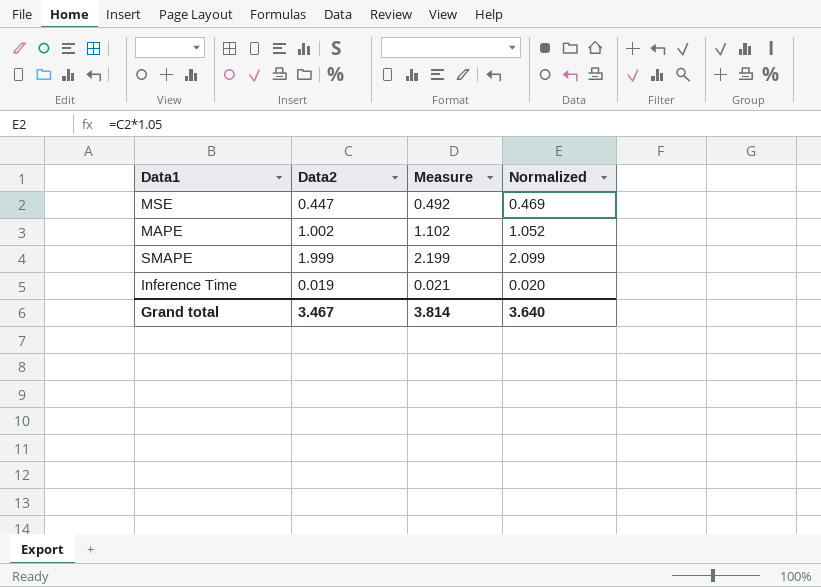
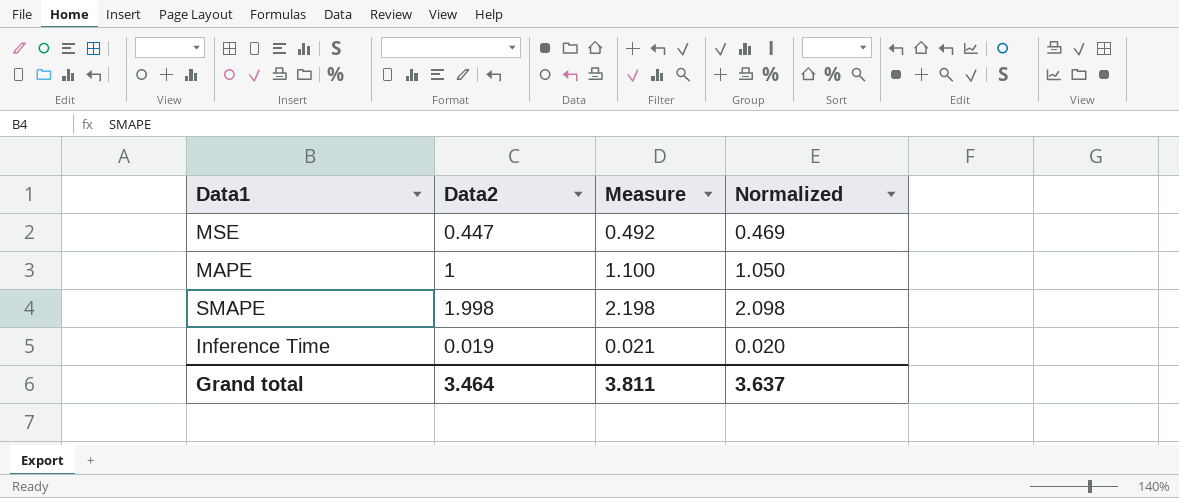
MAPE | Data2: 1.002 -> 1
MAPE | Measure: 1.102 -> 1.100
MAPE | Normalized: 1.052 -> 1.050
SMAPE | Data2: 1.999 -> 1.998
SMAPE | Measure: 2.199 -> 2.198
SMAPE | Normalized: 2.099 -> 2.098
Grand total | Data2: 3.467 -> 3.464
Grand total | Measure: 3.814 -> 3.811
Grand total | Normalized: 3.640 -> 3.637

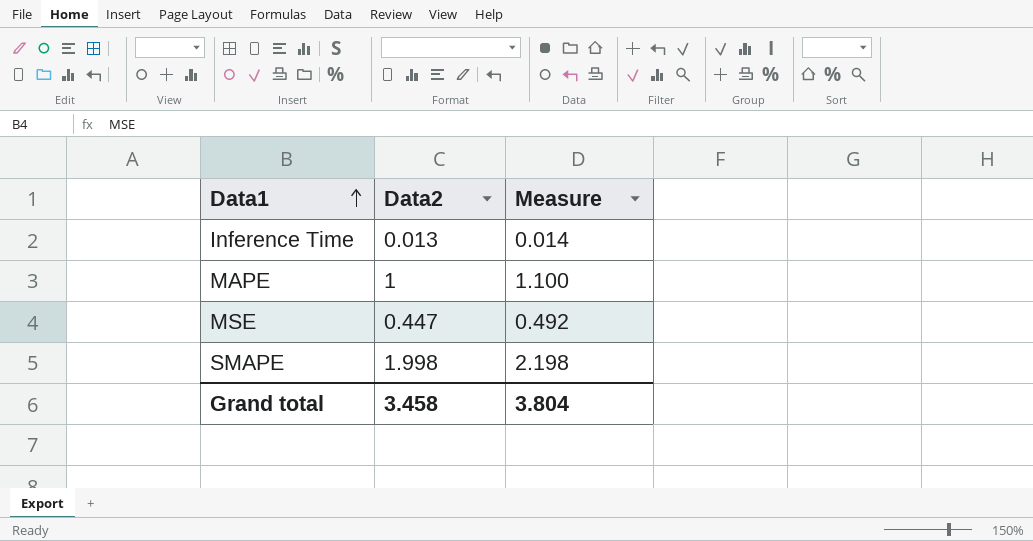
row order: none -> Data1 ascending
column Normalized | formula: [Data2] * 1.05 -> none
Inference Time | Data2: 0.019 -> 0.013
Inference Time | Measure: 0.021 -> 0.014
Grand total | Data2: 3.464 -> 3.458
Grand total | Measure: 3.811 -> 3.804

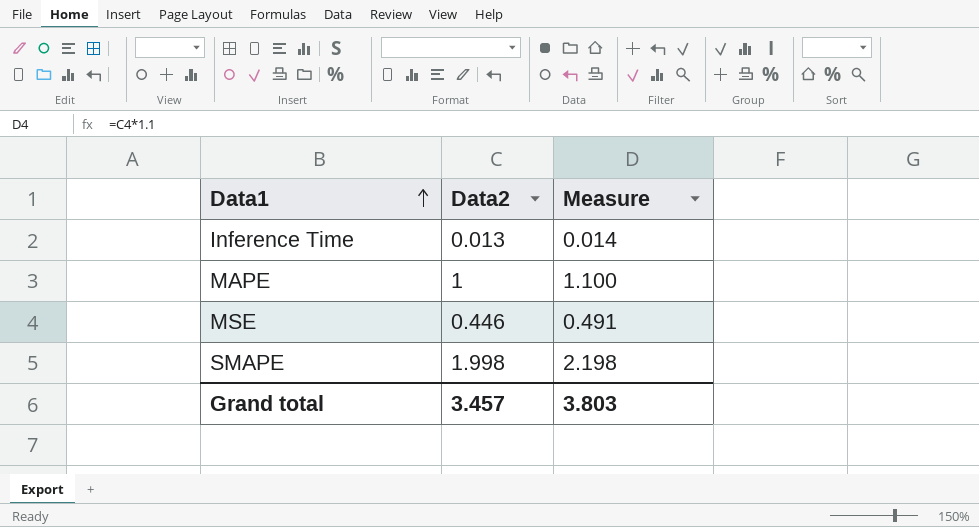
MSE | Data2: 0.447 -> 0.446
MSE | Measure: 0.492 -> 0.491
Grand total | Data2: 3.458 -> 3.457
Grand total | Measure: 3.804 -> 3.803

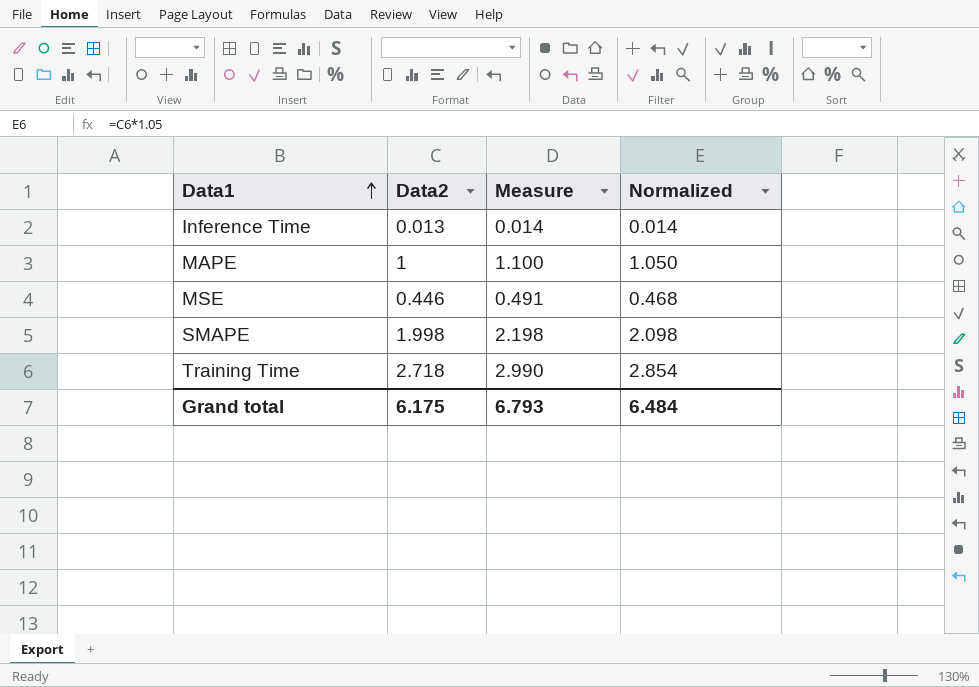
column Normalized | formula: none -> [Data2] * 1.05
row Training Time: none -> 2.718 | 2.990 | 2.854
Grand total | Data2: 3.457 -> 6.175
Grand total | Measure: 3.803 -> 6.793

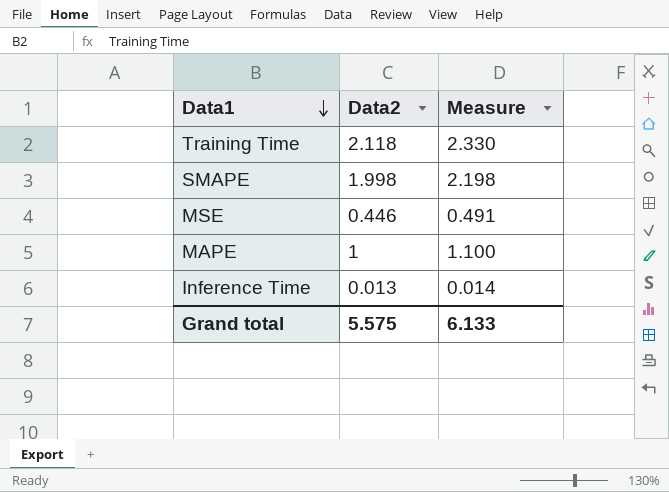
row order: Data1 ascending -> Data1 descending
column Normalized | formula: [Data2] * 1.05 -> none
Training Time | Data2: 2.718 -> 2.118
Training Time | Measure: 2.990 -> 2.330
Grand total | Data2: 6.175 -> 5.575
Grand total | Measure: 6.793 -> 6.133

